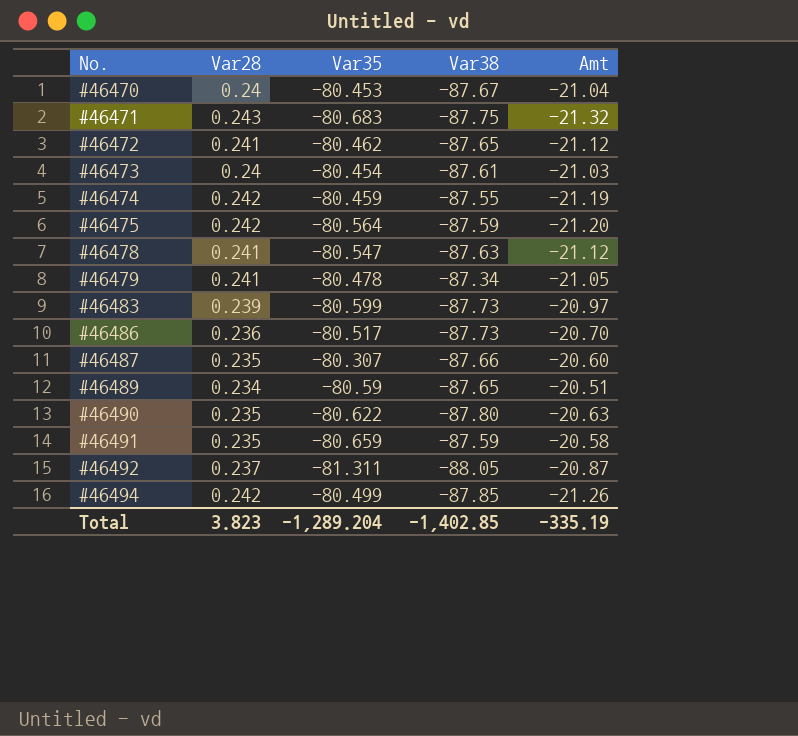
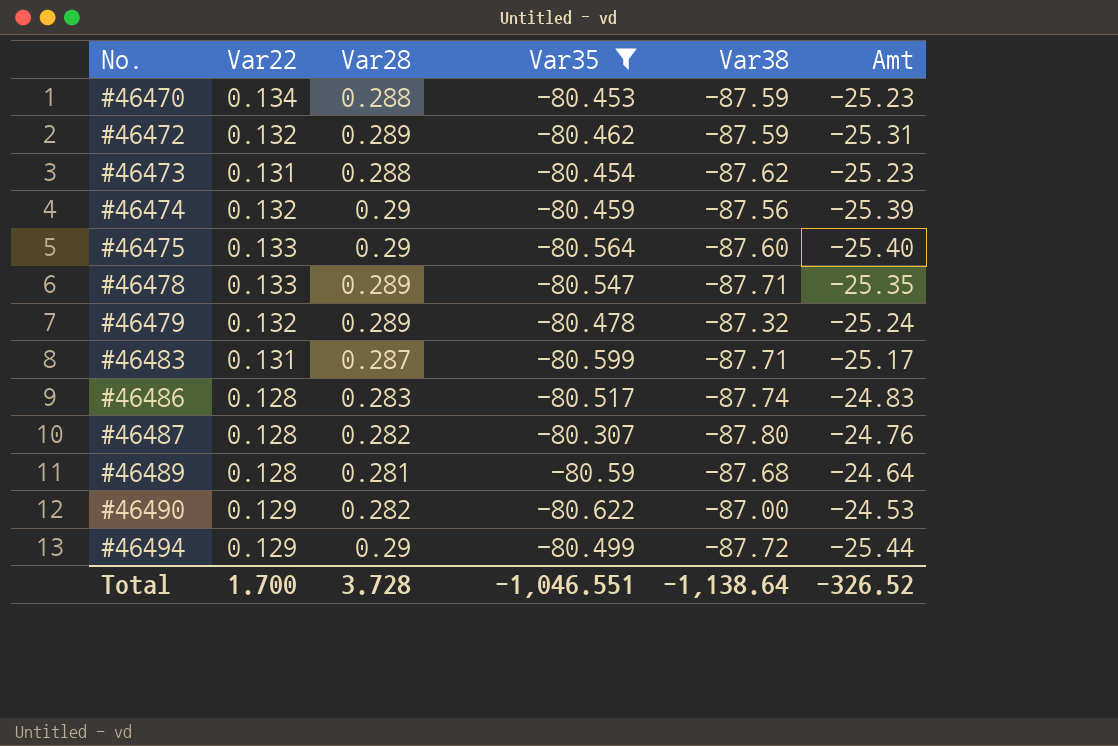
filter: none -> Var35 >= -80.622
column Var22 | position: none -> 2
#46470 | Var28: 0.24 -> 0.288
#46470 | Var38: -87.67 -> -87.59
#46470 | Amt: -21.04 -> -25.23
#46472 | Var28: 0.241 -> 0.289
#46472 | Var38: -87.65 -> -87.59
#46472 | Amt: -21.12 -> -25.31
#46473 | Var28: 0.24 -> 0.288
#46473 | Var38: -87.61 -> -87.62
#46473 | Amt: -21.03 -> -25.23
#46474 | Var28: 0.242 -> 0.29
#46474 | Var38: -87.55 -> -87.56
#46474 | Amt: -21.19 -> -25.39
#46475 | Var28: 0.242 -> 0.29
#46475 | Var38: -87.59 -> -87.60
#46475 | Amt: -21.20 -> -25.40
#46478 | Var28: 0.241 -> 0.289
#46478 | Var38: -87.63 -> -87.71
#46478 | Amt: -21.12 -> -25.35
#46479 | Var28: 0.241 -> 0.289
#46479 | Var38: -87.34 -> -87.32
#46479 | Amt: -21.05 -> -25.24
#46483 | Var28: 0.239 -> 0.287
#46483 | Var38: -87.73 -> -87.71
#46483 | Amt: -20.97 -> -25.17
#46486 | Var28: 0.236 -> 0.283
#46486 | Var38: -87.73 -> -87.74
#46486 | Amt: -20.70 -> -24.83
#46487 | Var28: 0.235 -> 0.282
#46487 | Var38: -87.66 -> -87.80
#46487 | Amt: -20.60 -> -24.76
#46489 | Var28: 0.234 -> 0.281
#46489 | Var38: -87.65 -> -87.68
#46489 | Amt: -20.51 -> -24.64
#46490 | Var28: 0.235 -> 0.282
#46490 | Var38: -87.80 -> -87.00
#46490 | Amt: -20.63 -> -24.53
#46494 | Var28: 0.242 -> 0.29
#46494 | Var38: -87.85 -> -87.72
#46494 | Amt: -21.26 -> -25.44
Total | Var28: 3.823 -> 3.728
Total | Var35: -1,289.204 -> -1,046.551
Total | Var38: -1,402.85 -> -1,138.64
Total | Amt: -335.19 -> -326.52

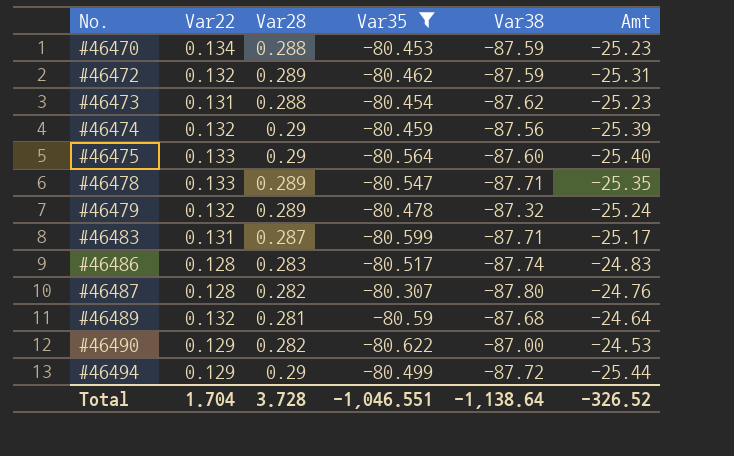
#46489 | Var22: 0.128 -> 0.132
Total | Var22: 1.700 -> 1.704

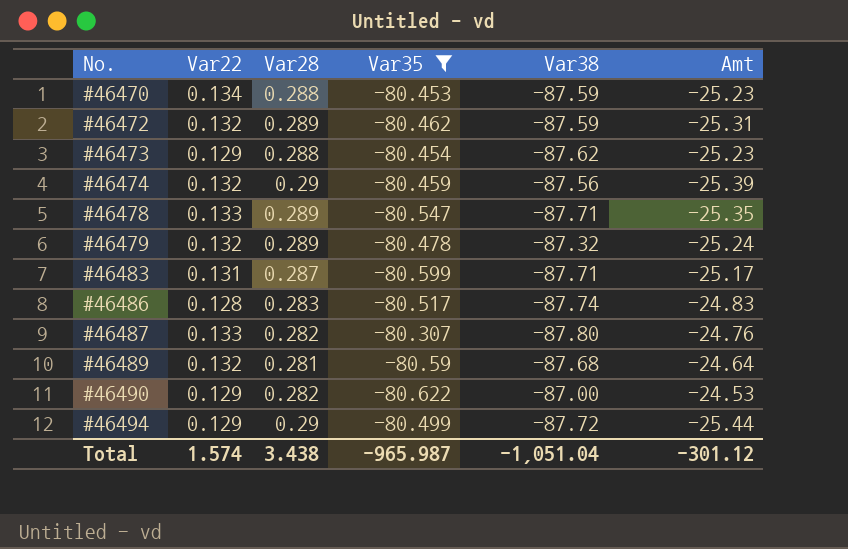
row #46475: 0.133 | 0.29 | -80.564 | -87.60 | -25.40 -> none
#46473 | Var22: 0.131 -> 0.129
#46487 | Var22: 0.128 -> 0.133
Total | Var22: 1.704 -> 1.574
Total | Var28: 3.728 -> 3.438
Total | Var35: -1,046.551 -> -965.987
Total | Var38: -1,138.64 -> -1,051.04
Total | Amt: -326.52 -> -301.12

